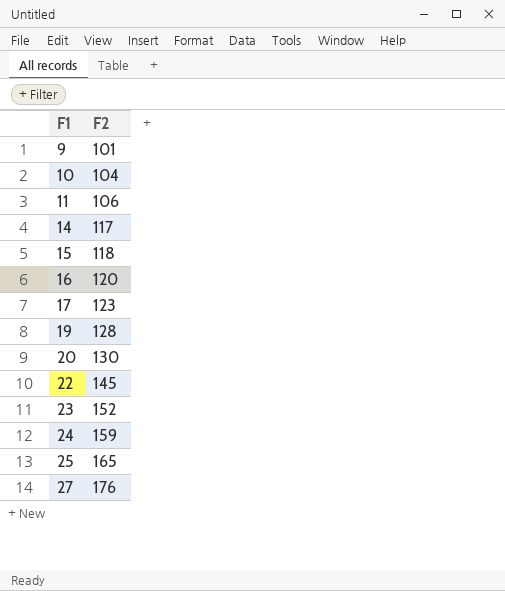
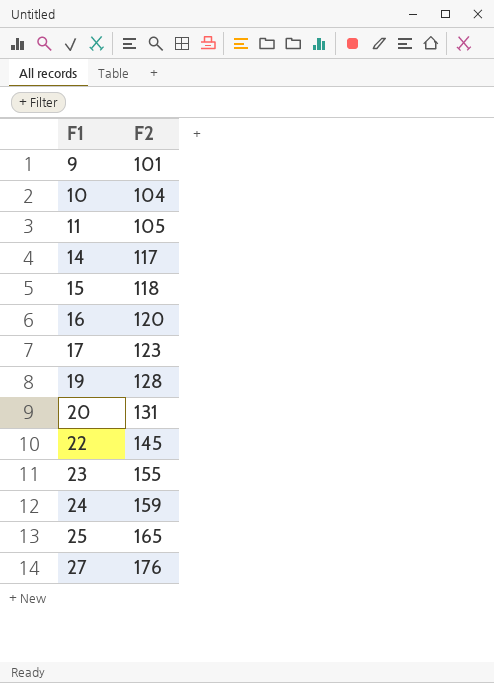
11 | F2: 106 -> 105
20 | F2: 130 -> 131
23 | F2: 152 -> 155

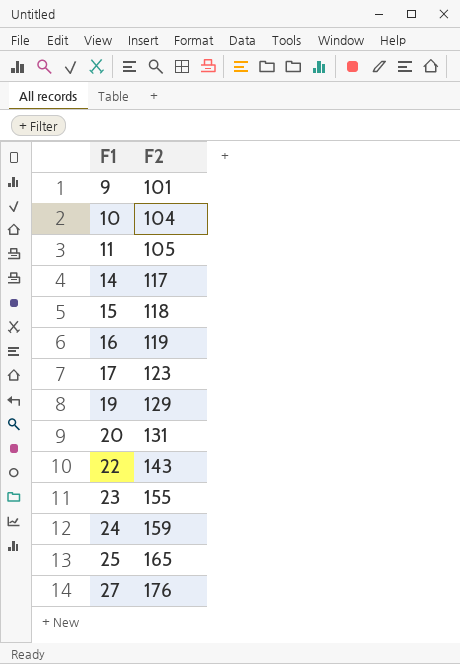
16 | F2: 120 -> 119
19 | F2: 128 -> 129
22 | F2: 145 -> 143

